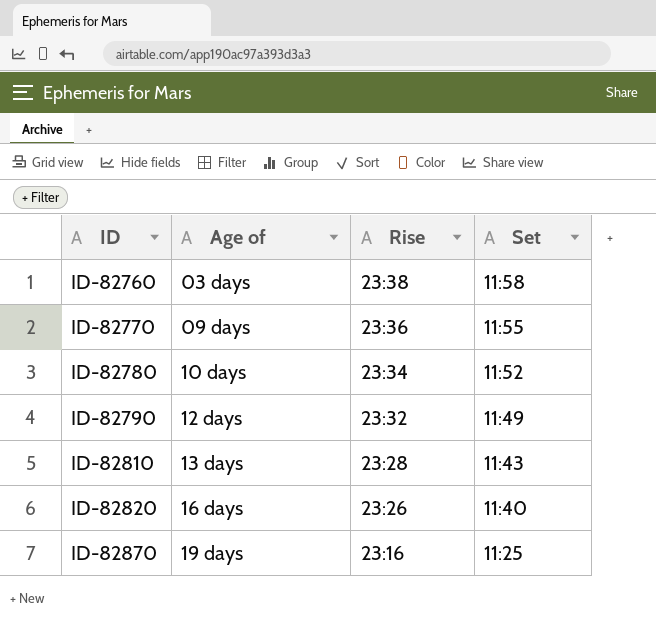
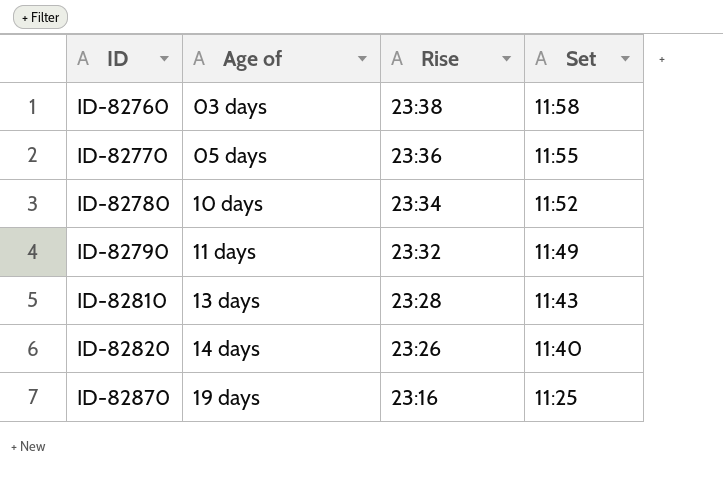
ID-82770 | Age of: 09 days -> 05 days
ID-82790 | Age of: 12 days -> 11 days
ID-82820 | Age of: 16 days -> 14 days

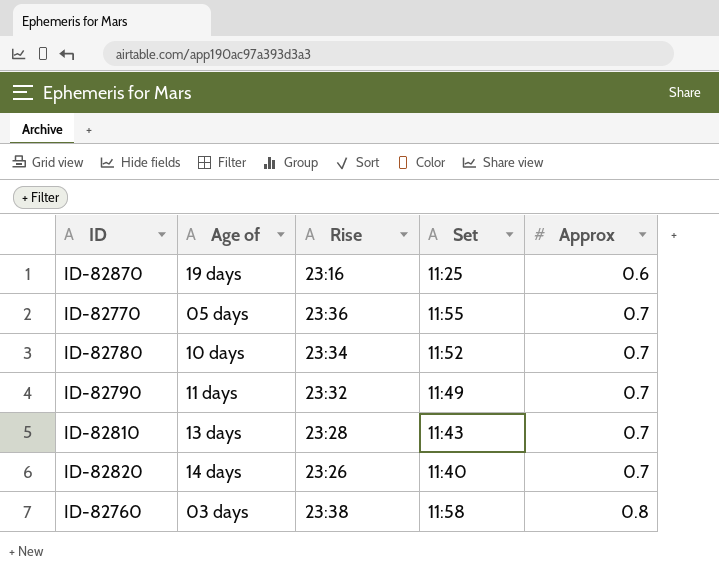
row order: ID ascending -> Approx ascending
column Approx | position: none -> 5

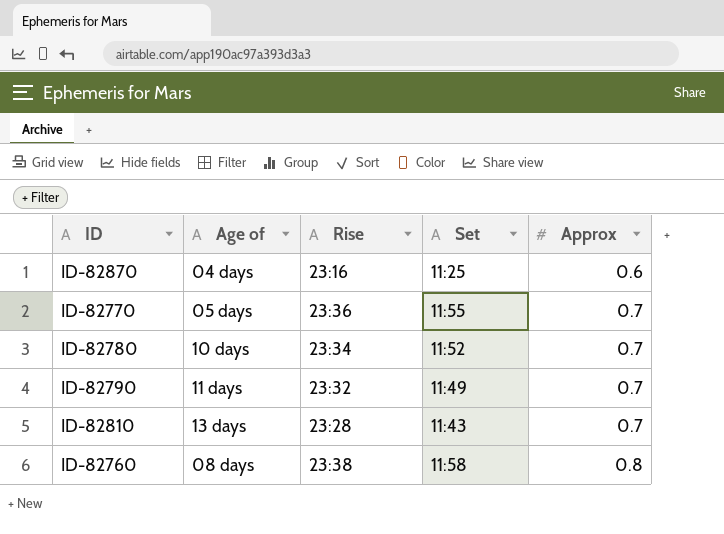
row ID-82820: 14 days | 23:26 | 11:40 | 0.7 -> none
ID-82870 | Age of: 19 days -> 04 days
ID-82760 | Age of: 03 days -> 08 days

